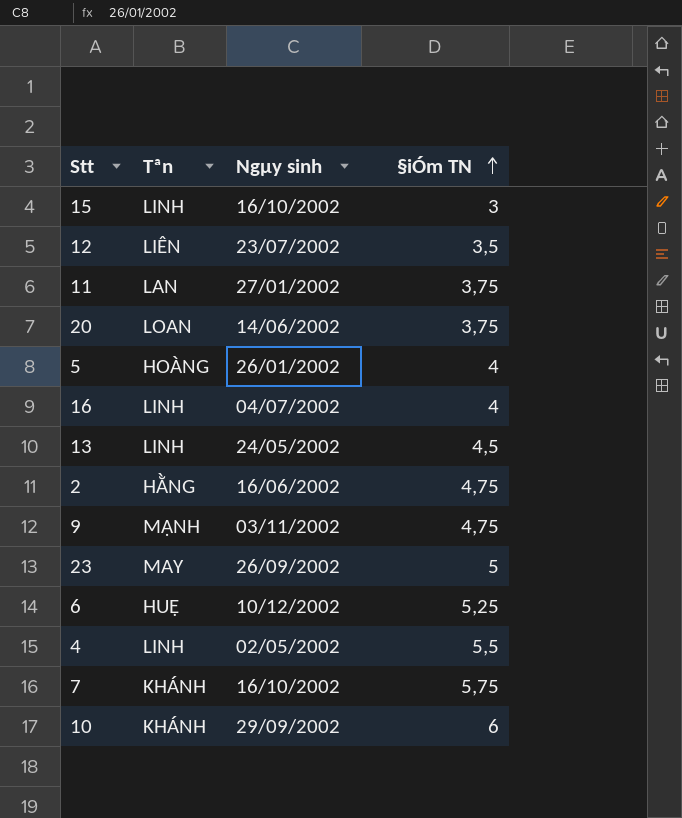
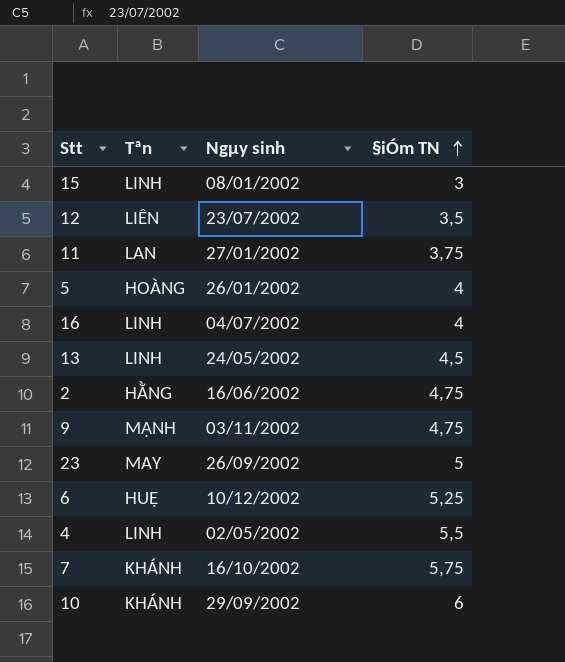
row 20: LOAN | 14/06/2002 | 3,75 -> none
15 | Ngµy sinh: 16/10/2002 -> 08/01/2002

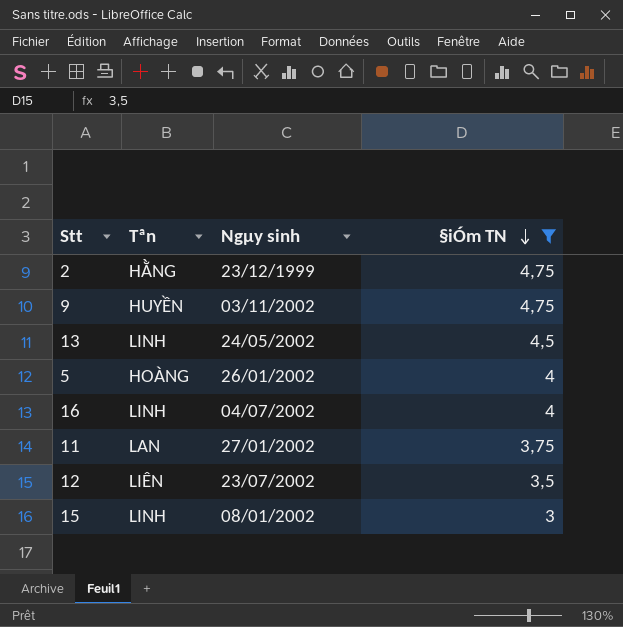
filter: none -> §iÓm TN <= 4,75
row order: §iÓm TN ascending -> §iÓm TN descending
2 | Ngµy sinh: 16/06/2002 -> 23/12/1999
9 | Tªn: MẠNH -> HUYỀN

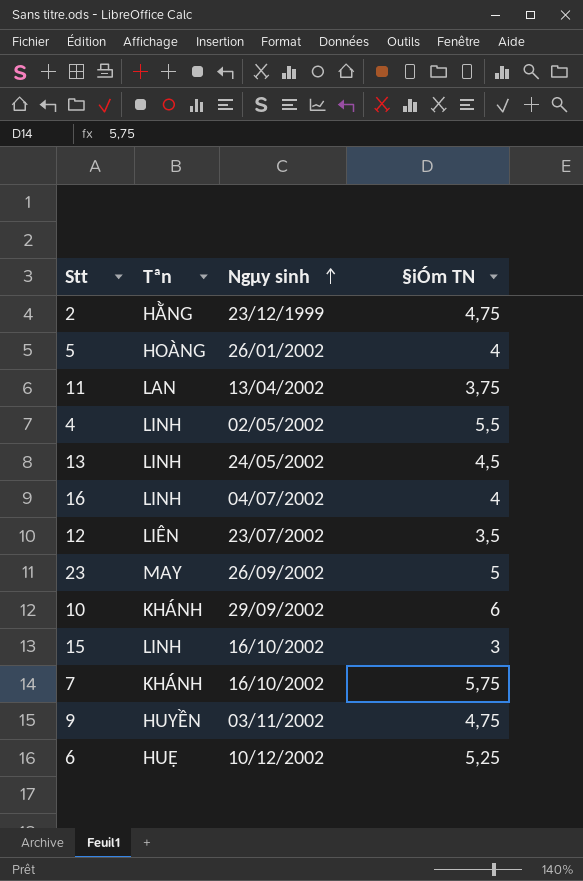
filter: §iÓm TN <= 4,75 -> none
row order: §iÓm TN descending -> Ngµy sinh ascending
11 | Ngµy sinh: 27/01/2002 -> 13/04/2002
15 | Ngµy sinh: 08/01/2002 -> 16/10/2002

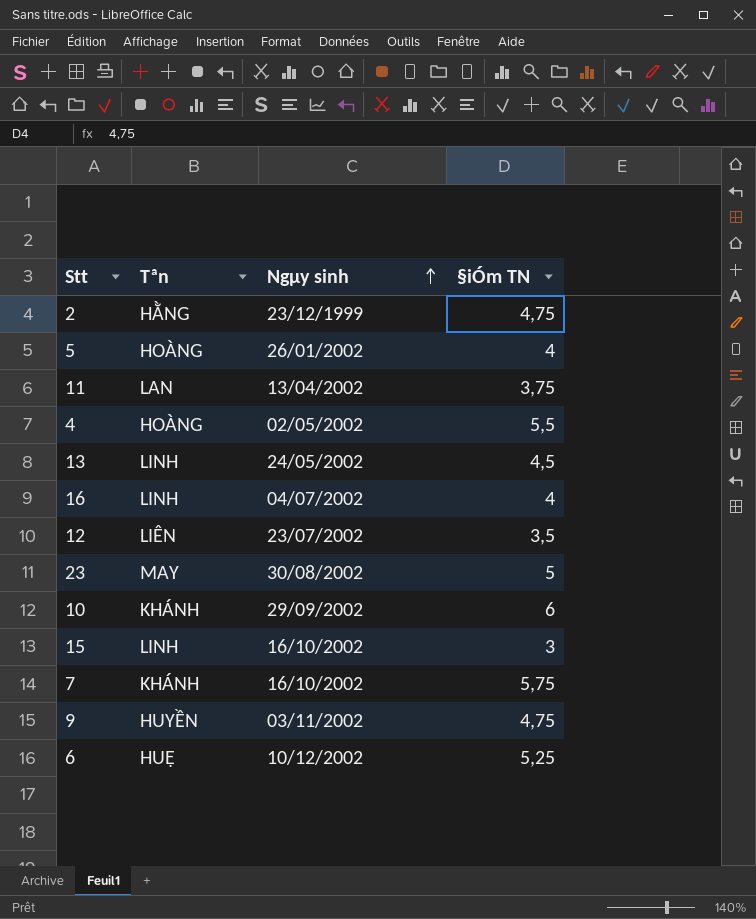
4 | Tªn: LINH -> HOÀNG
23 | Ngµy sinh: 26/09/2002 -> 30/08/2002

